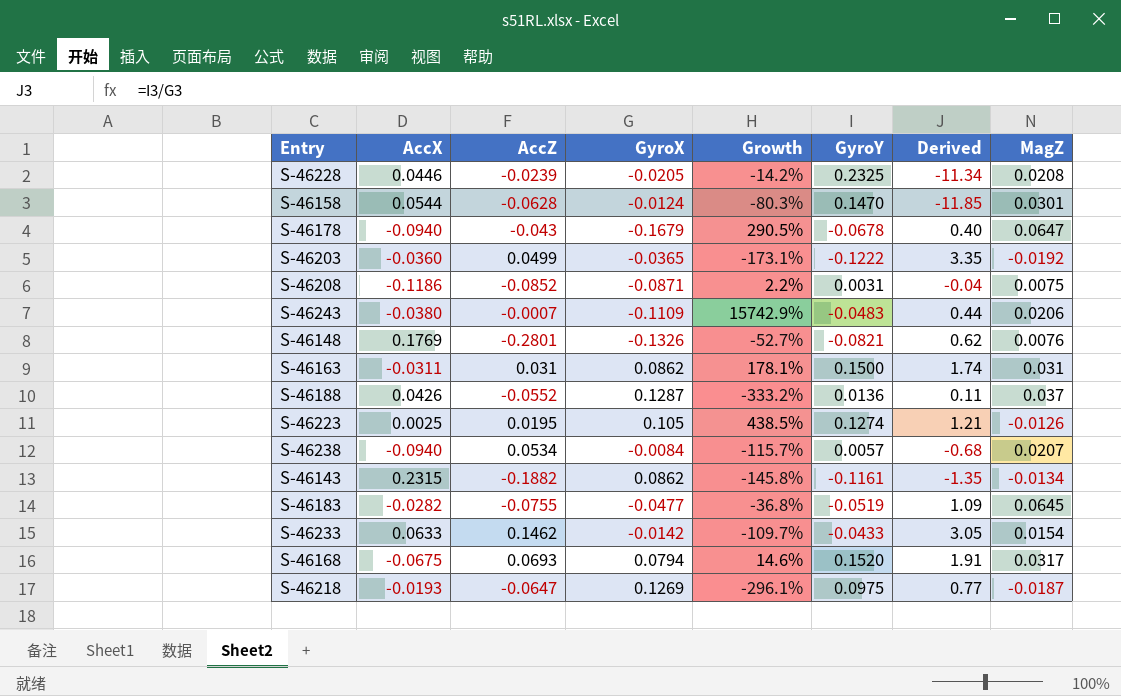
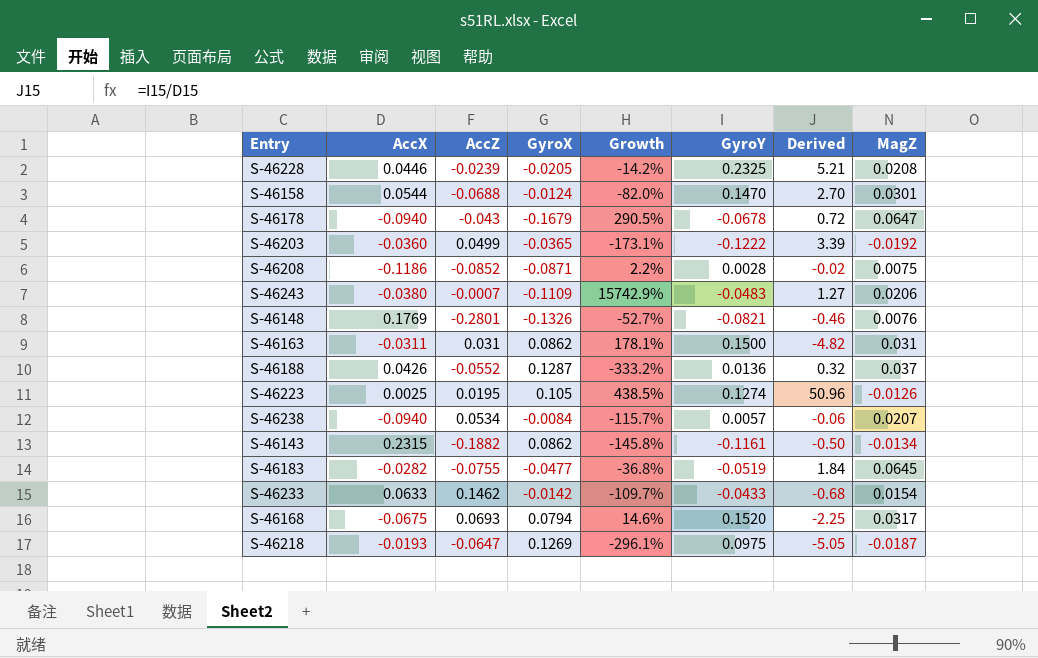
column Derived | formula: [GyroY] / [GyroX] -> [GyroY] / [AccX]
S-46158 | AccZ: -0.0628 -> -0.0688
S-46158 | Growth: -80.3% -> -82.0%
S-46208 | GyroY: 0.0031 -> 0.0028

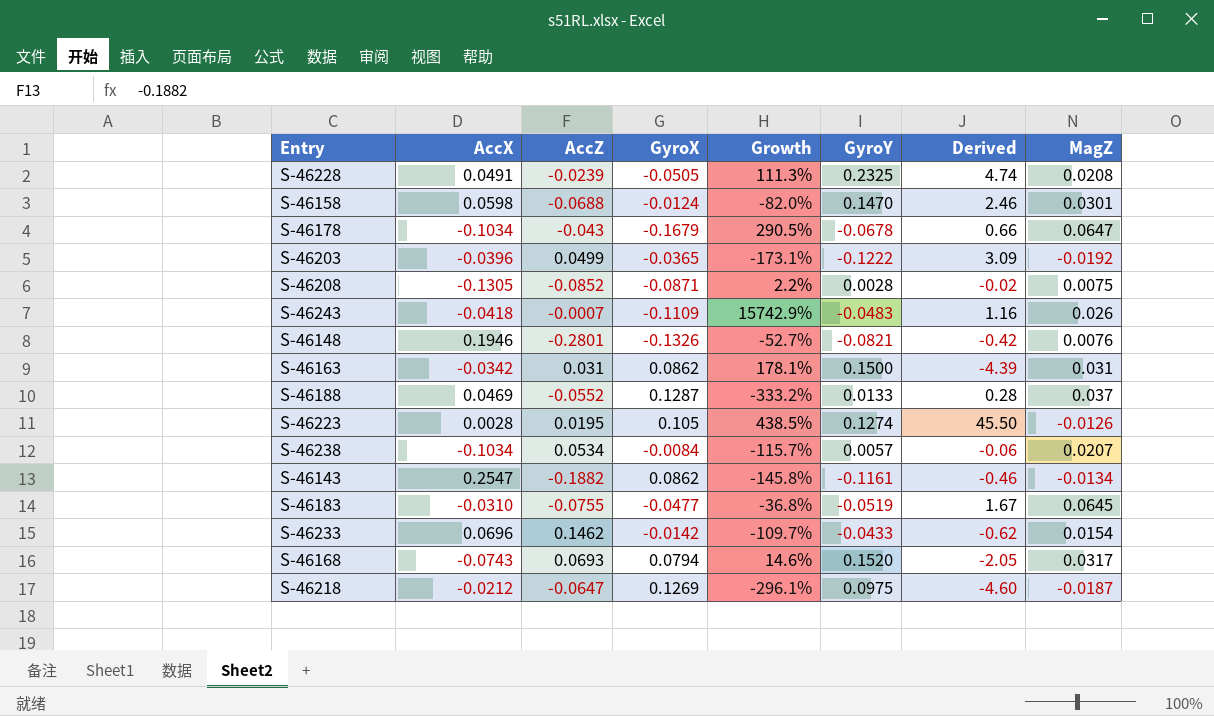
S-46228 | AccX: 0.0446 -> 0.0491
S-46228 | GyroX: -0.0205 -> -0.0505
S-46228 | Growth: -14.2% -> 111.3%
S-46228 | Derived: 5.21 -> 4.74
S-46158 | AccX: 0.0544 -> 0.0598
S-46158 | Derived: 2.70 -> 2.46
S-46178 | AccX: -0.0940 -> -0.1034
S-46178 | Derived: 0.72 -> 0.66
S-46203 | AccX: -0.0360 -> -0.0396
S-46203 | Derived: 3.39 -> 3.09
S-46208 | AccX: -0.1186 -> -0.1305
S-46243 | AccX: -0.0380 -> -0.0418
S-46243 | Derived: 1.27 -> 1.16
S-46243 | MagZ: 0.0206 -> 0.026
S-46148 | AccX: 0.1769 -> 0.1946
S-46148 | Derived: -0.46 -> -0.42
S-46163 | AccX: -0.0311 -> -0.0342
S-46163 | Derived: -4.82 -> -4.39
S-46188 | AccX: 0.0426 -> 0.0469
S-46188 | GyroY: 0.0136 -> 0.0133
S-46188 | Derived: 0.32 -> 0.28
S-46223 | AccX: 0.0025 -> 0.0028
S-46223 | Derived: 50.96 -> 45.50
S-46238 | AccX: -0.0940 -> -0.1034
S-46143 | AccX: 0.2315 -> 0.2547
S-46143 | Derived: -0.50 -> -0.46
S-46183 | AccX: -0.0282 -> -0.0310
S-46183 | Derived: 1.84 -> 1.67
S-46233 | AccX: 0.0633 -> 0.0696
S-46233 | Derived: -0.68 -> -0.62
S-46168 | AccX: -0.0675 -> -0.0743
S-46168 | Derived: -2.25 -> -2.05
S-46218 | AccX: -0.0193 -> -0.0212
S-46218 | Derived: -5.05 -> -4.60

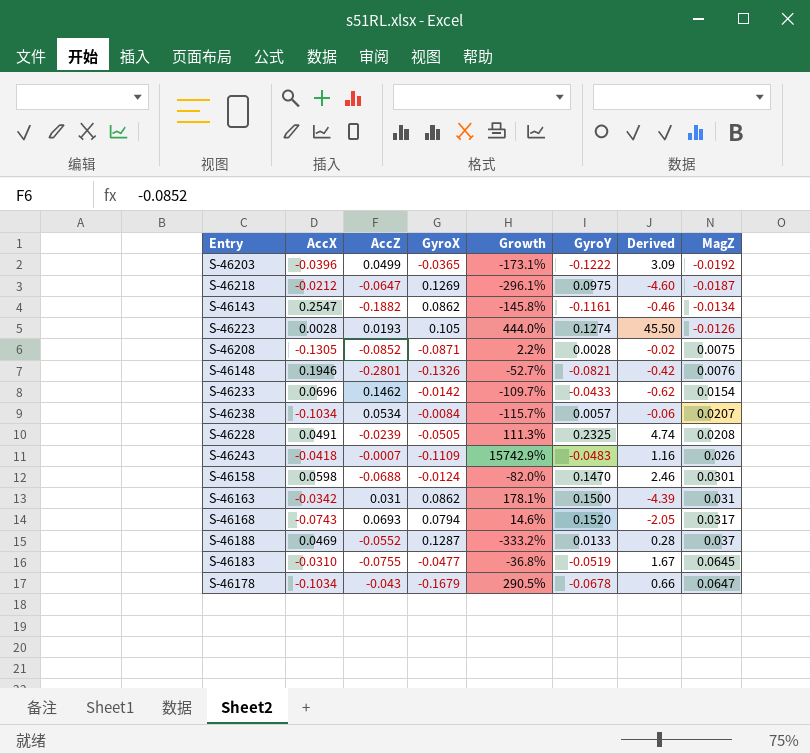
row order: none -> MagZ ascending
S-46223 | AccZ: 0.0195 -> 0.0193
S-46223 | Growth: 438.5% -> 444.0%

